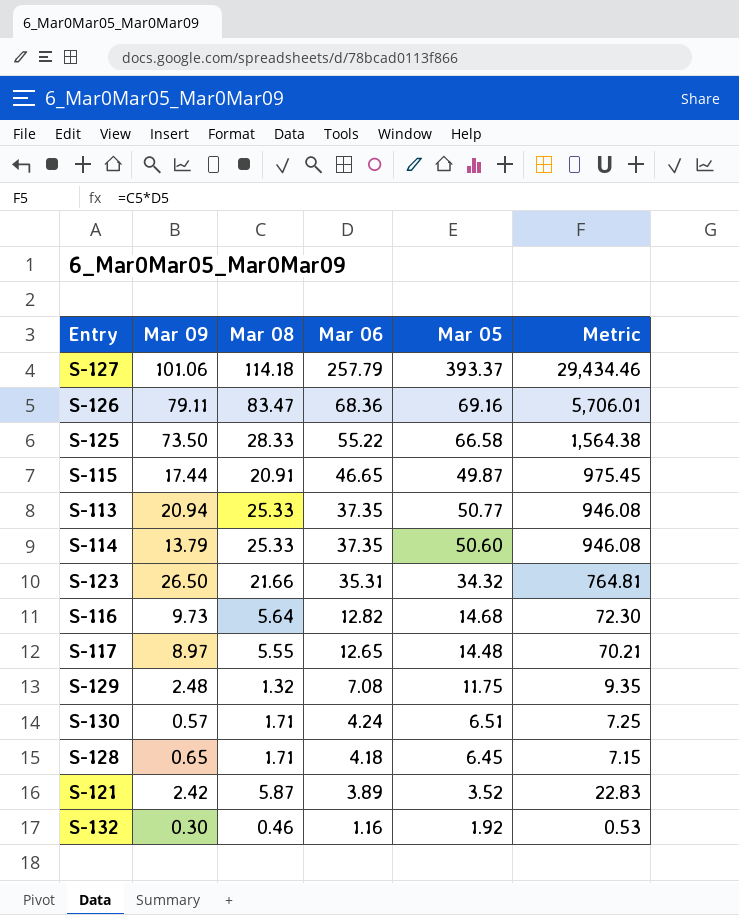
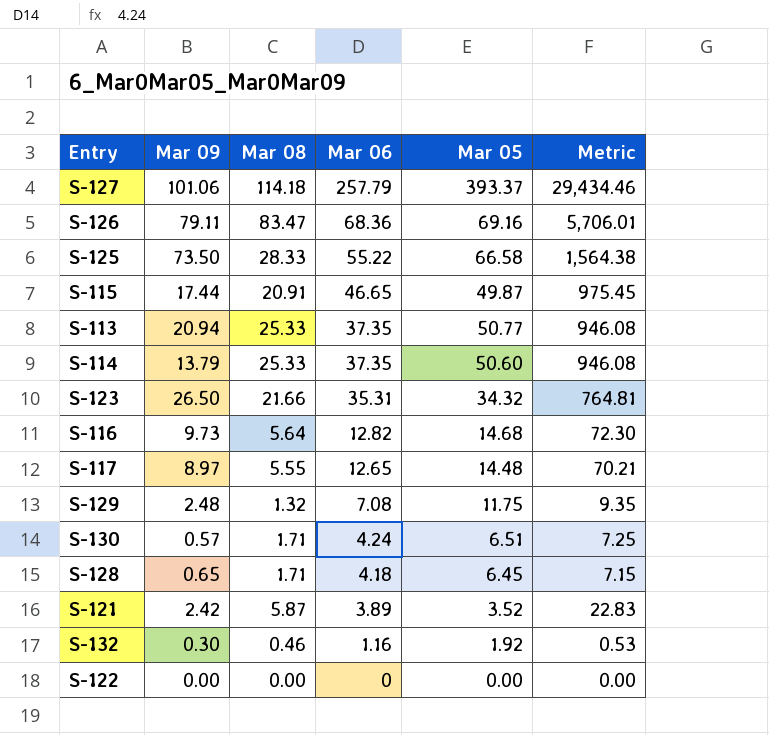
row S-122: none -> 0.00 | 0.00 | 0 | 0.00 | 0.00

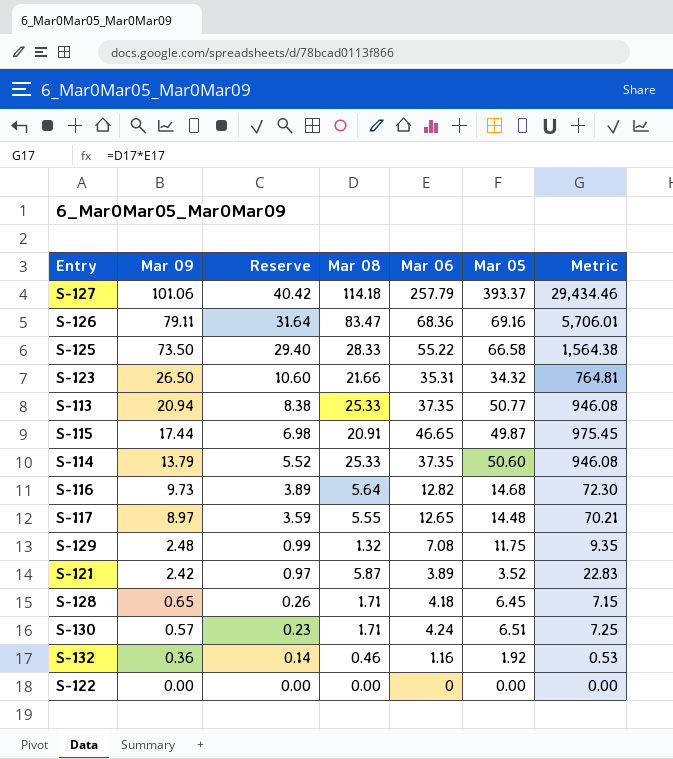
row order: Mar 06 descending -> Mar 09 descending
column Reserve | formula: none -> [Mar 09] * 0.4
S-132 | Mar 09: 0.30 -> 0.36

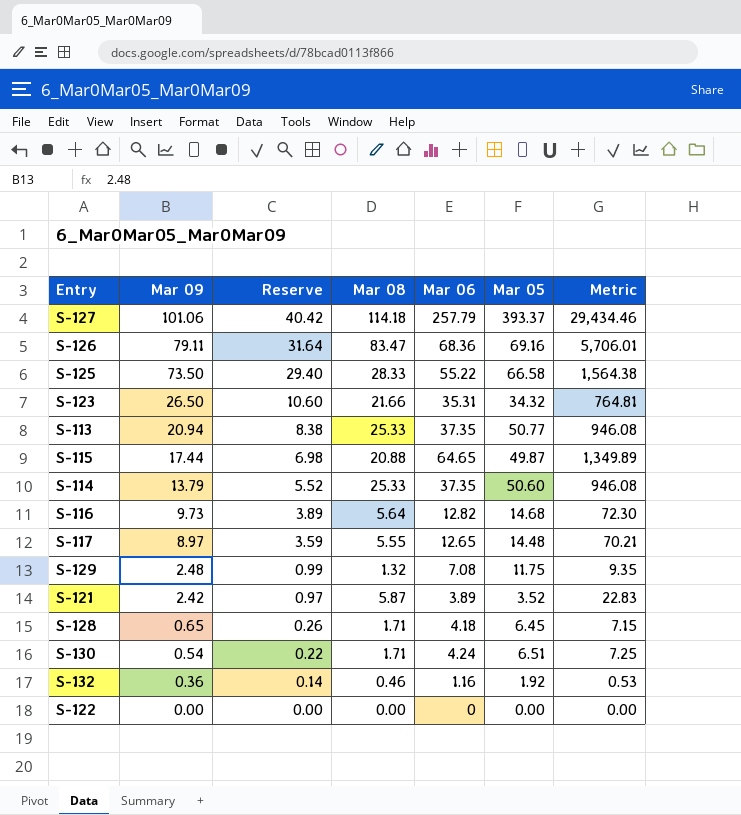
S-115 | Mar 08: 20.91 -> 20.88
S-115 | Mar 06: 46.65 -> 64.65
S-115 | Metric: 975.45 -> 1,349.89
S-130 | Mar 09: 0.57 -> 0.54
S-130 | Reserve: 0.23 -> 0.22

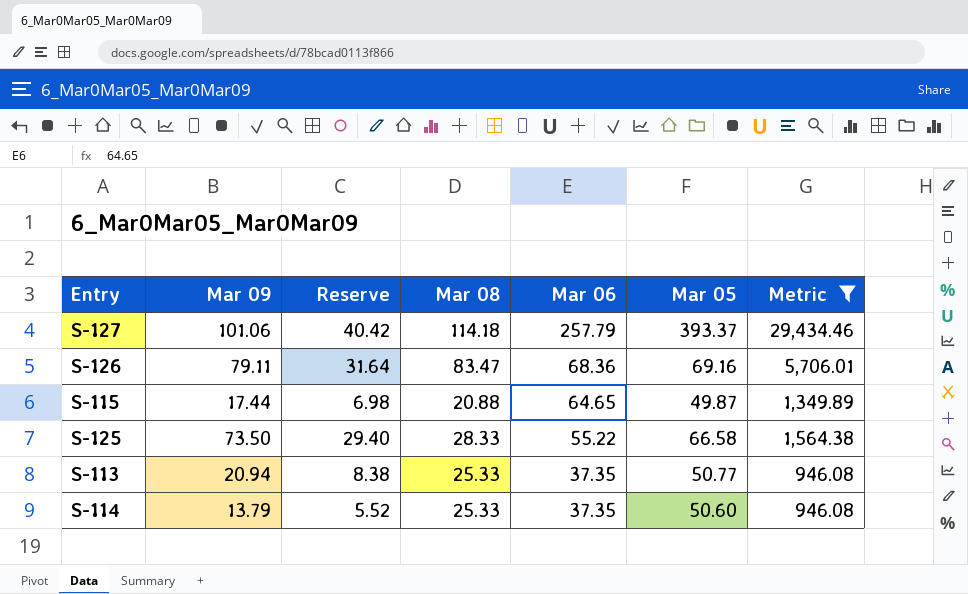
filter: none -> Metric >= 946.08
row order: Mar 09 descending -> Mar 06 descending

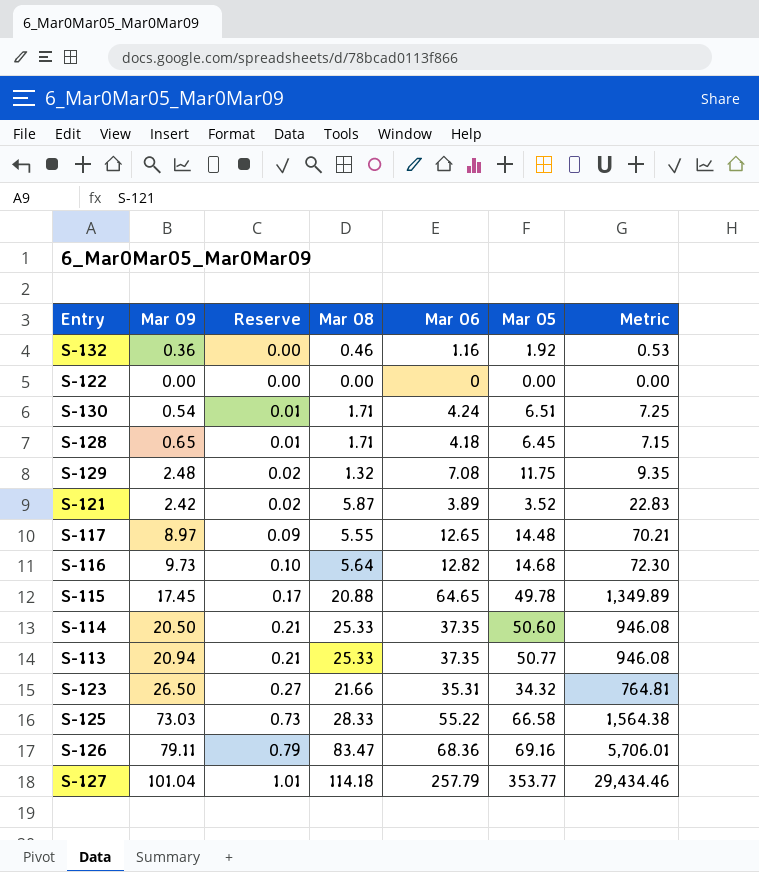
filter: Metric >= 946.08 -> none
row order: Mar 06 descending -> Reserve ascending
column Reserve | formula: [Mar 09] * 0.4 -> [Mar 09] * 0.01
S-115 | Mar 09: 17.44 -> 17.45
S-115 | Mar 05: 49.87 -> 49.78
S-114 | Mar 09: 13.79 -> 20.50
S-125 | Mar 09: 73.50 -> 73.03
S-127 | Mar 09: 101.06 -> 101.04
S-127 | Mar 05: 393.37 -> 353.77

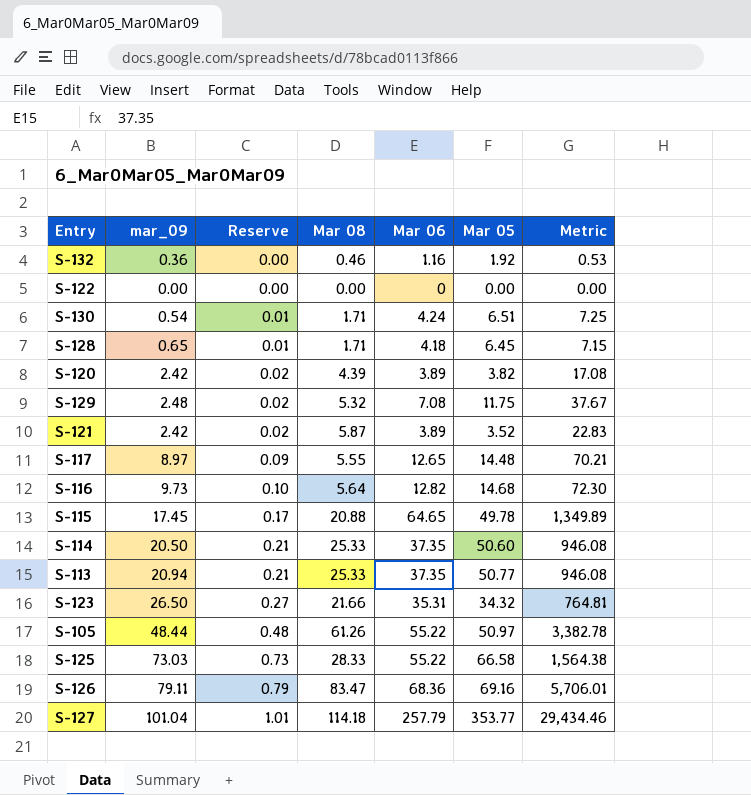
column name: Mar 09 -> mar_09
row S-120: none -> 2.42 | 0.02 | 4.39 | 3.89 | 3.82 | 17.08
S-129 | Mar 08: 1.32 -> 5.32
S-129 | Metric: 9.35 -> 37.67
row S-105: none -> 48.44 | 0.48 | 61.26 | 55.22 | 50.97 | 3,382.78

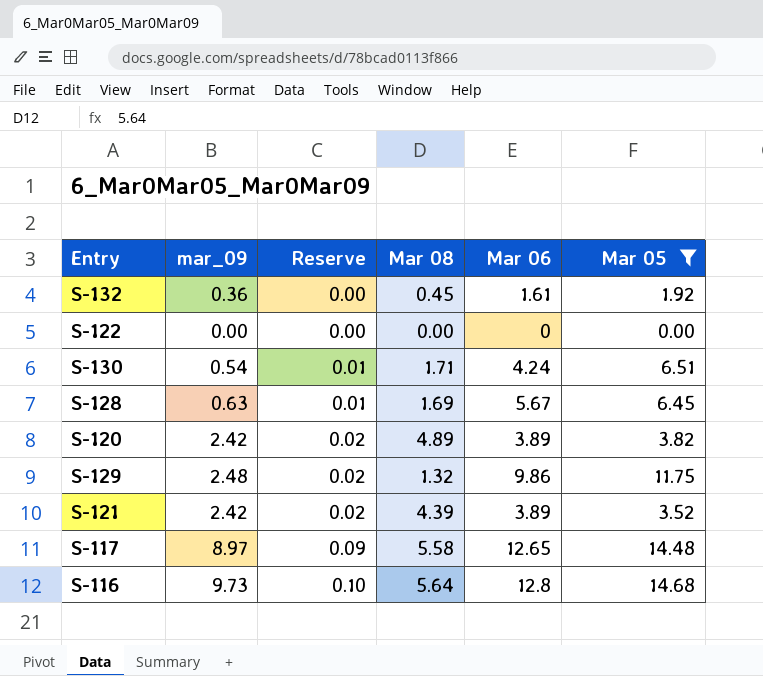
filter: none -> Mar 05 <= 14.68
column Metric | formula: [Mar 08] * [Mar 06] -> none
S-132 | Mar 08: 0.46 -> 0.45
S-132 | Mar 06: 1.16 -> 1.61
S-128 | mar_09: 0.65 -> 0.63
S-128 | Mar 08: 1.71 -> 1.69
S-128 | Mar 06: 4.18 -> 5.67
S-120 | Mar 08: 4.39 -> 4.89
S-129 | Mar 08: 5.32 -> 1.32
S-129 | Mar 06: 7.08 -> 9.86
S-121 | Mar 08: 5.87 -> 4.39
S-117 | Mar 08: 5.55 -> 5.58
S-116 | Mar 06: 12.82 -> 12.8

